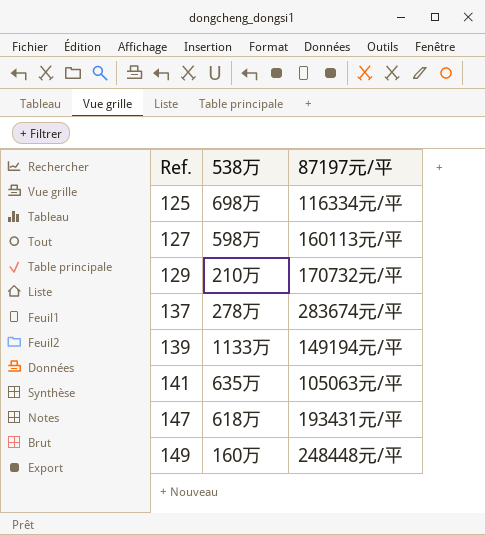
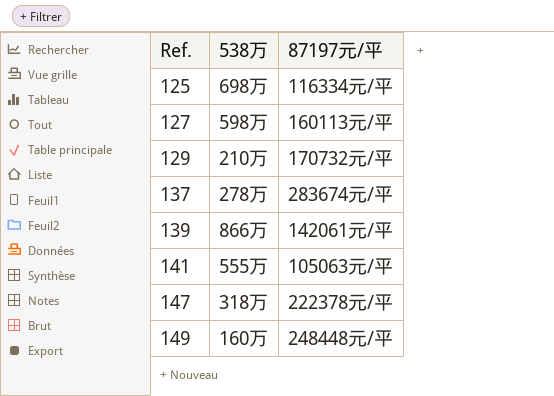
139 | 538万: 1133万 -> 866万
139 | 87197元/平: 149194元/平 -> 142061元/平
141 | 538万: 635万 -> 555万
147 | 538万: 618万 -> 318万
147 | 87197元/平: 193431元/平 -> 222378元/平

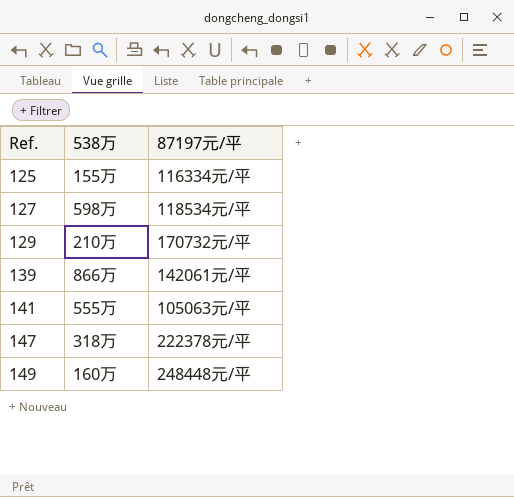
row 137: 278万 | 283674元/平 -> none
125 | 538万: 698万 -> 155万
127 | 87197元/平: 160113元/平 -> 118534元/平

